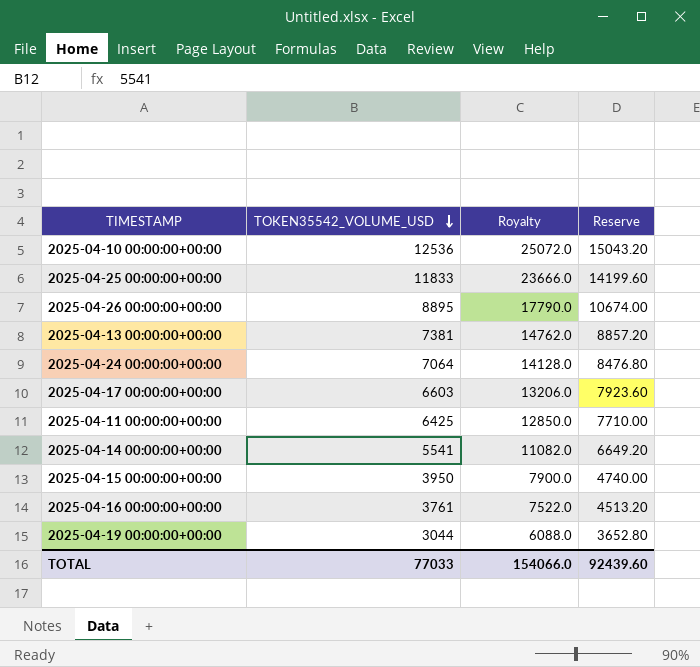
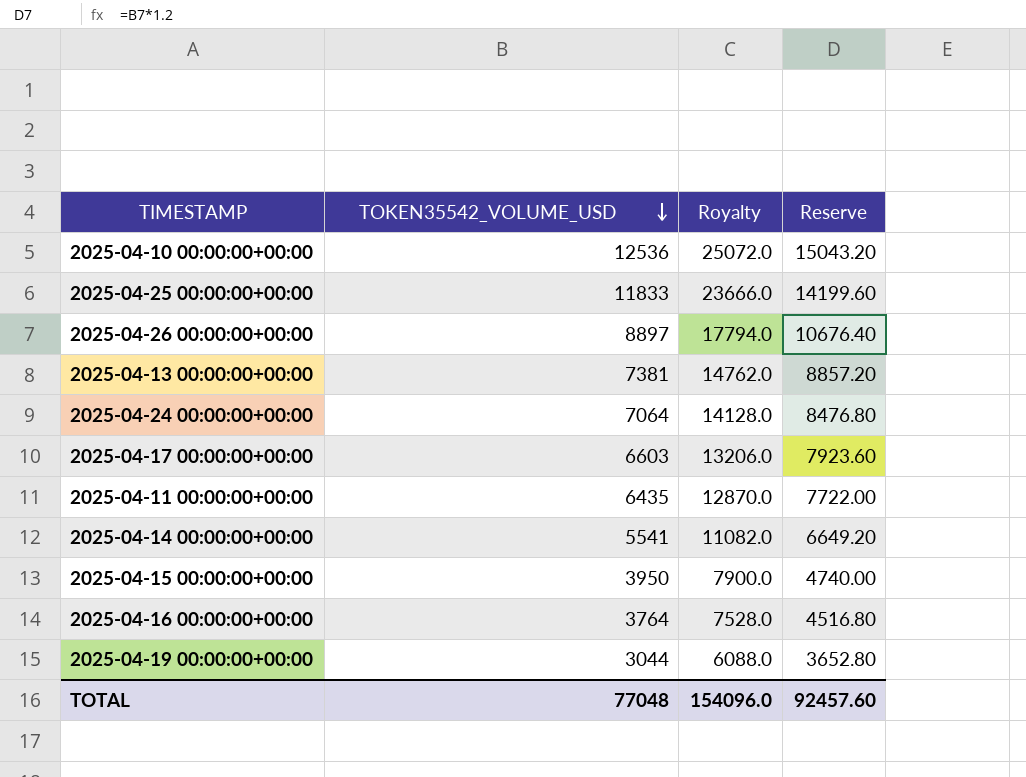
2025-04-26 00:00:00+00:00 | TOKEN35542_VOLUME_USD: 8895 -> 8897
2025-04-26 00:00:00+00:00 | Royalty: 17790.0 -> 17794.0
2025-04-26 00:00:00+00:00 | Reserve: 10674.00 -> 10676.40
2025-04-11 00:00:00+00:00 | TOKEN35542_VOLUME_USD: 6425 -> 6435
2025-04-11 00:00:00+00:00 | Royalty: 12850.0 -> 12870.0
2025-04-11 00:00:00+00:00 | Reserve: 7710.00 -> 7722.00
2025-04-16 00:00:00+00:00 | TOKEN35542_VOLUME_USD: 3761 -> 3764
2025-04-16 00:00:00+00:00 | Royalty: 7522.0 -> 7528.0
2025-04-16 00:00:00+00:00 | Reserve: 4513.20 -> 4516.80
TOTAL | TOKEN35542_VOLUME_USD: 77033 -> 77048
TOTAL | Royalty: 154066.0 -> 154096.0
TOTAL | Reserve: 92439.60 -> 92457.60

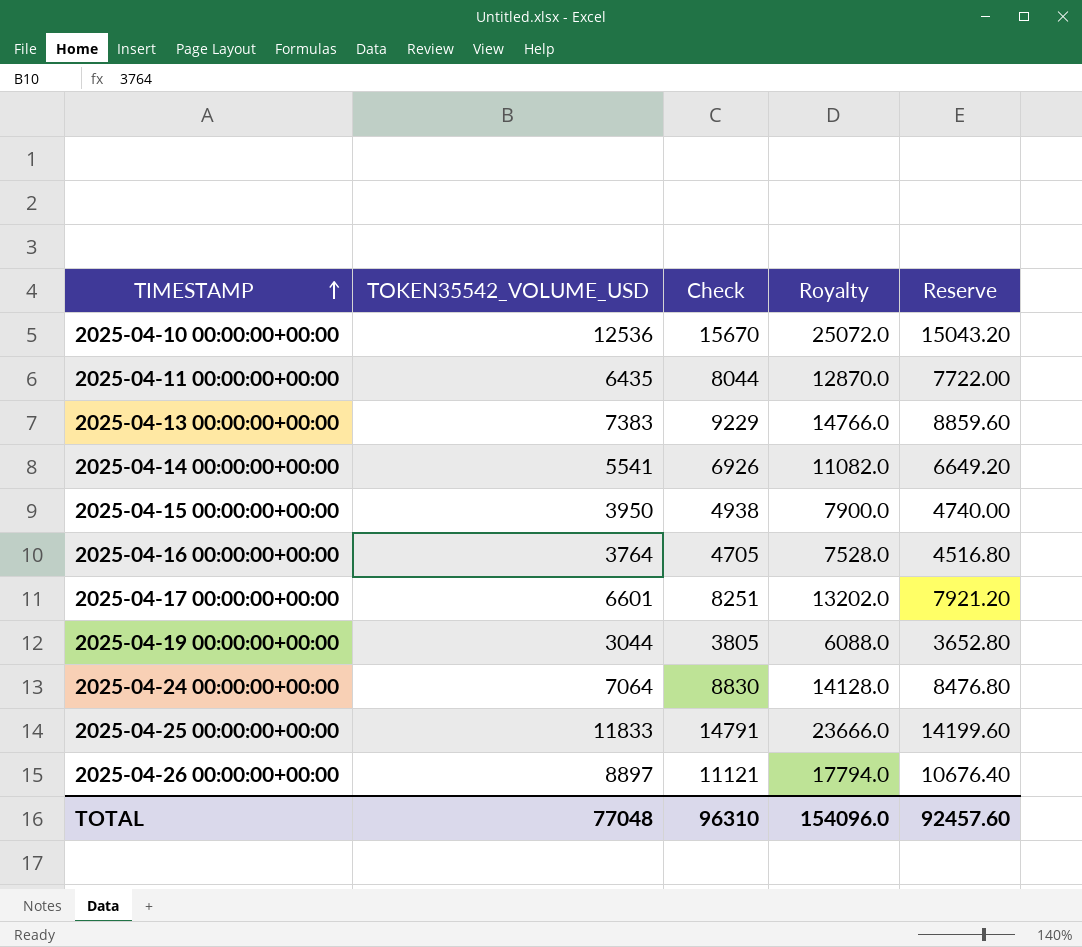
row order: TOKEN35542_VOLUME_USD descending -> TIMESTAMP ascending
column Check | formula: none -> [TOKEN35542_VOLUME_USD] * 1.25
2025-04-13 00:00:00+00:00 | TOKEN35542_VOLUME_USD: 7381 -> 7383
2025-04-13 00:00:00+00:00 | Royalty: 14762.0 -> 14766.0
2025-04-13 00:00:00+00:00 | Reserve: 8857.20 -> 8859.60
2025-04-17 00:00:00+00:00 | TOKEN35542_VOLUME_USD: 6603 -> 6601
2025-04-17 00:00:00+00:00 | Royalty: 13206.0 -> 13202.0
2025-04-17 00:00:00+00:00 | Reserve: 7923.60 -> 7921.20

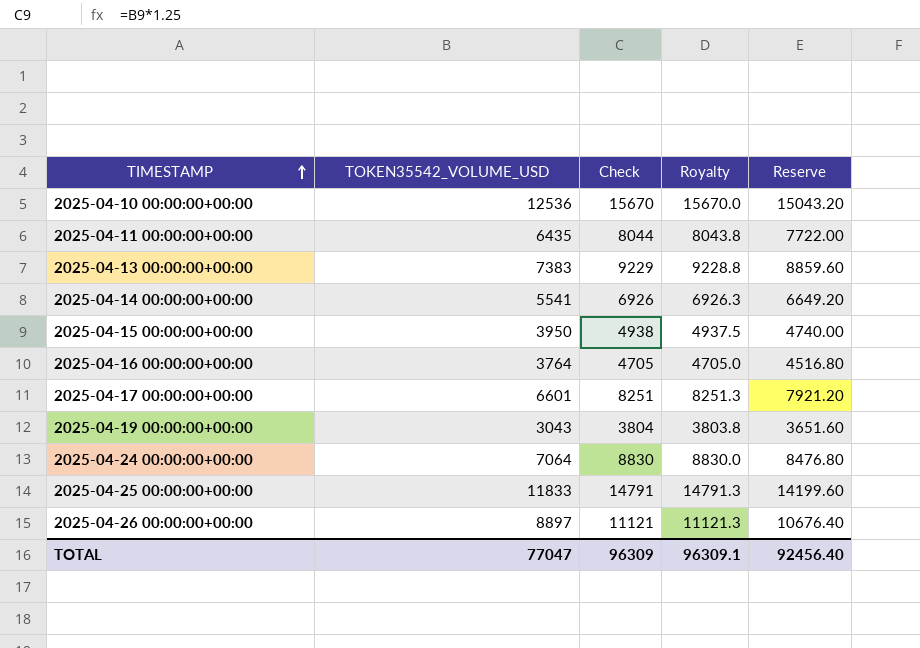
column Royalty | formula: [TOKEN35542_VOLUME_USD] * 2 -> [TOKEN35542_VOLUME_USD] * 1.25
2025-04-19 00:00:00+00:00 | TOKEN35542_VOLUME_USD: 3044 -> 3043
2025-04-19 00:00:00+00:00 | Check: 3805 -> 3804
2025-04-19 00:00:00+00:00 | Reserve: 3652.80 -> 3651.60
TOTAL | TOKEN35542_VOLUME_USD: 77048 -> 77047
TOTAL | Check: 96310 -> 96309
TOTAL | Royalty: 154096.0 -> 96309.1
TOTAL | Reserve: 92457.60 -> 92456.40

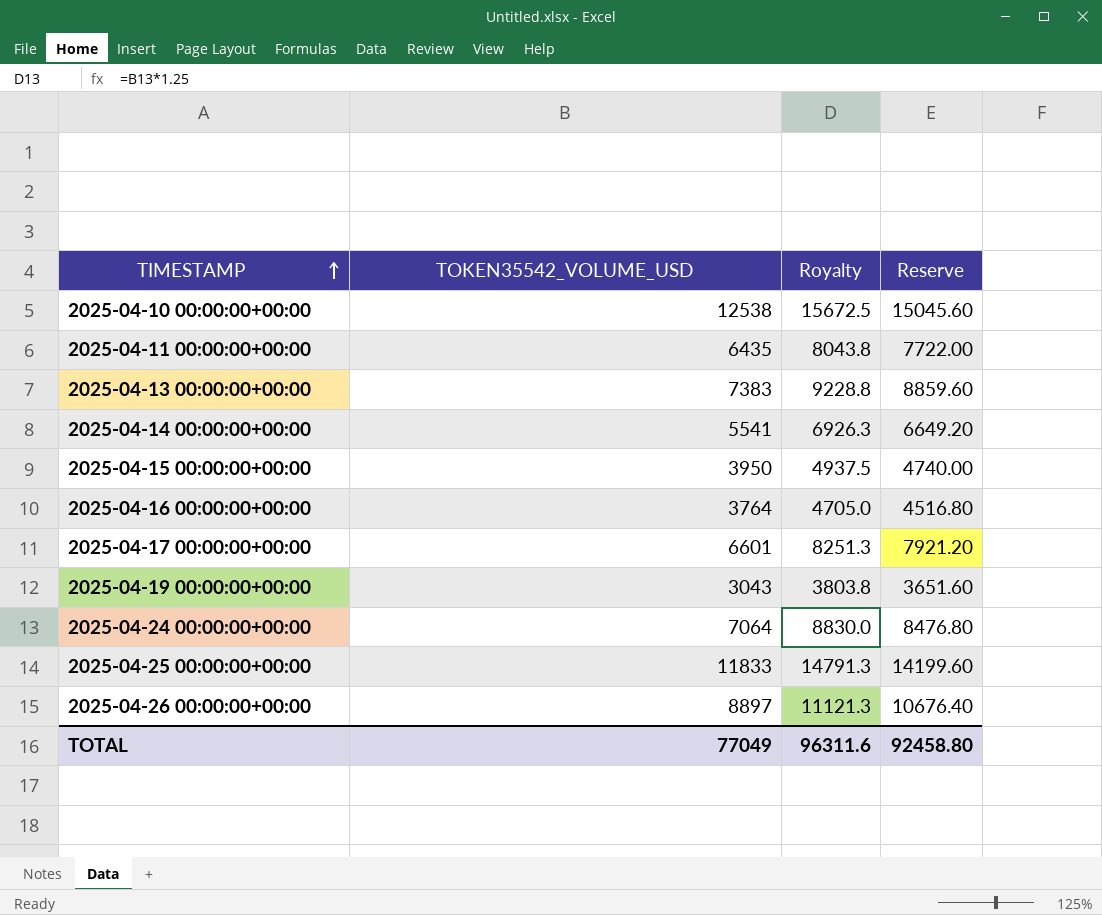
column Check | formula: [TOKEN35542_VOLUME_USD] * 1.25 -> none
2025-04-10 00:00:00+00:00 | TOKEN35542_VOLUME_USD: 12536 -> 12538
2025-04-10 00:00:00+00:00 | Royalty: 15670.0 -> 15672.5
2025-04-10 00:00:00+00:00 | Reserve: 15043.20 -> 15045.60
TOTAL | TOKEN35542_VOLUME_USD: 77047 -> 77049
TOTAL | Royalty: 96309.1 -> 96311.6
TOTAL | Reserve: 92456.40 -> 92458.80

